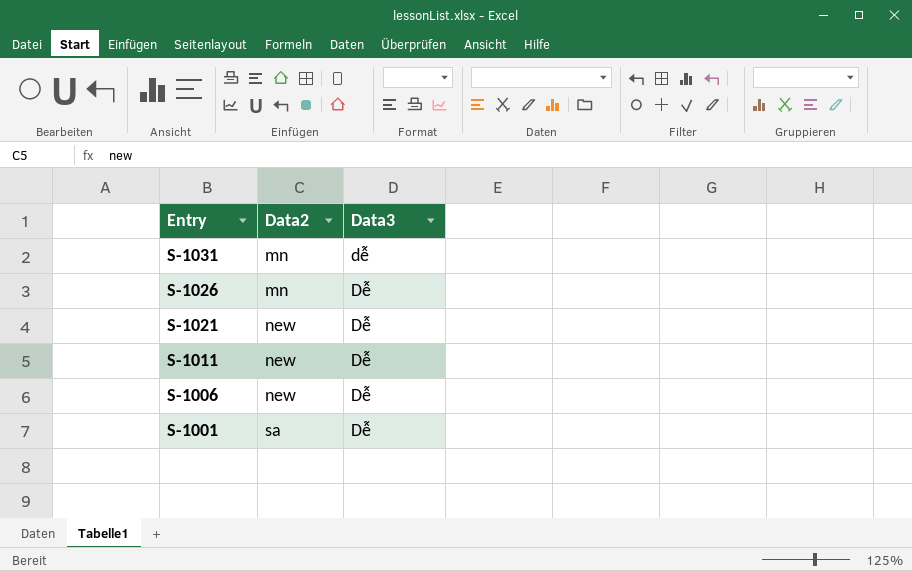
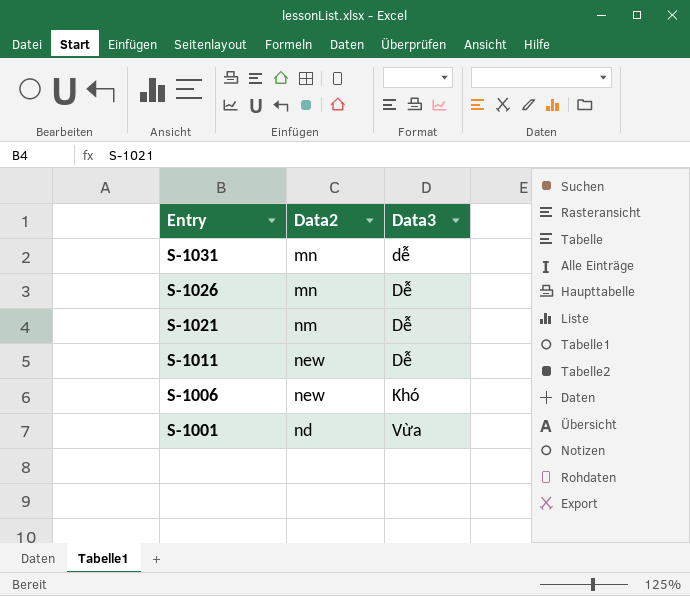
S-1021 | Data2: new -> nm
S-1006 | Data3: Dễ -> Khó
S-1001 | Data2: sa -> nd
S-1001 | Data3: Dễ -> Vừa

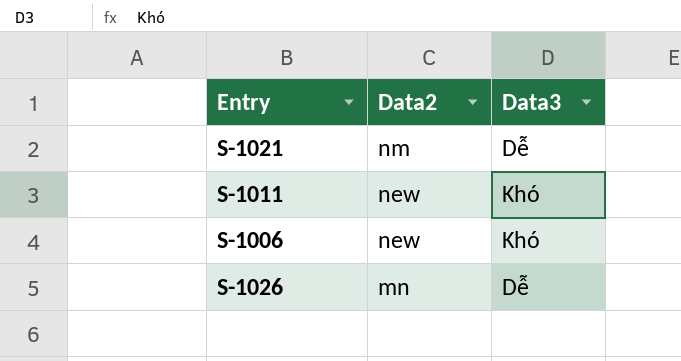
row order: Entry descending -> Data2 descending
row S-1031: mn | dễ -> none
row S-1001: nd | Vừa -> none
S-1011 | Data3: Dễ -> Khó

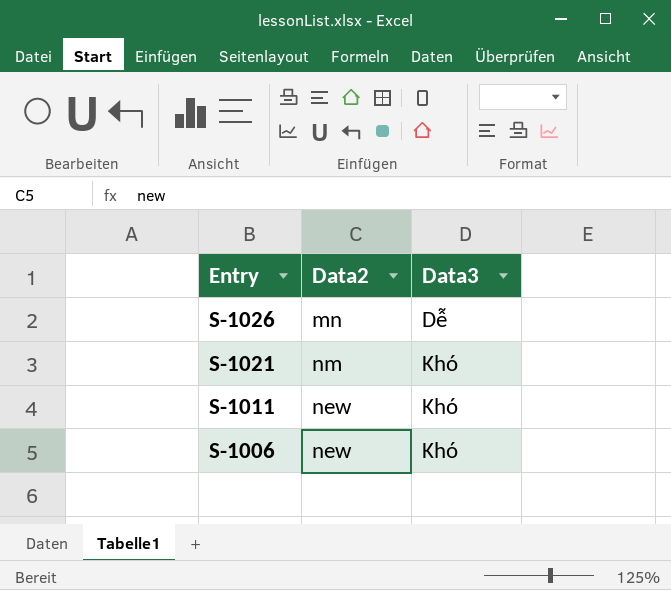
row order: Data2 descending -> Entry descending
S-1021 | Data3: Dễ -> Khó

